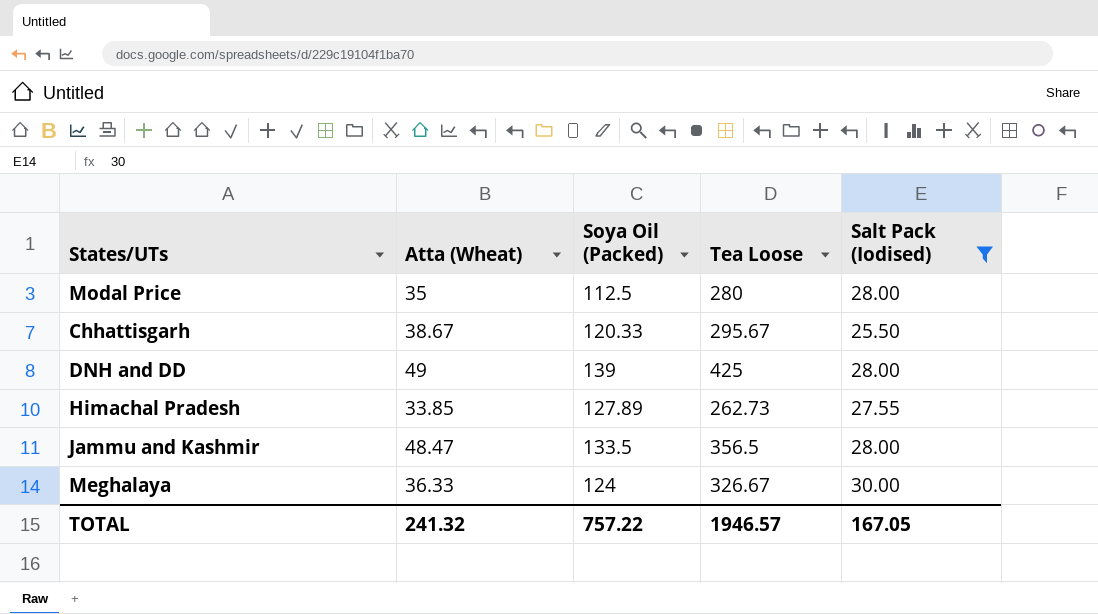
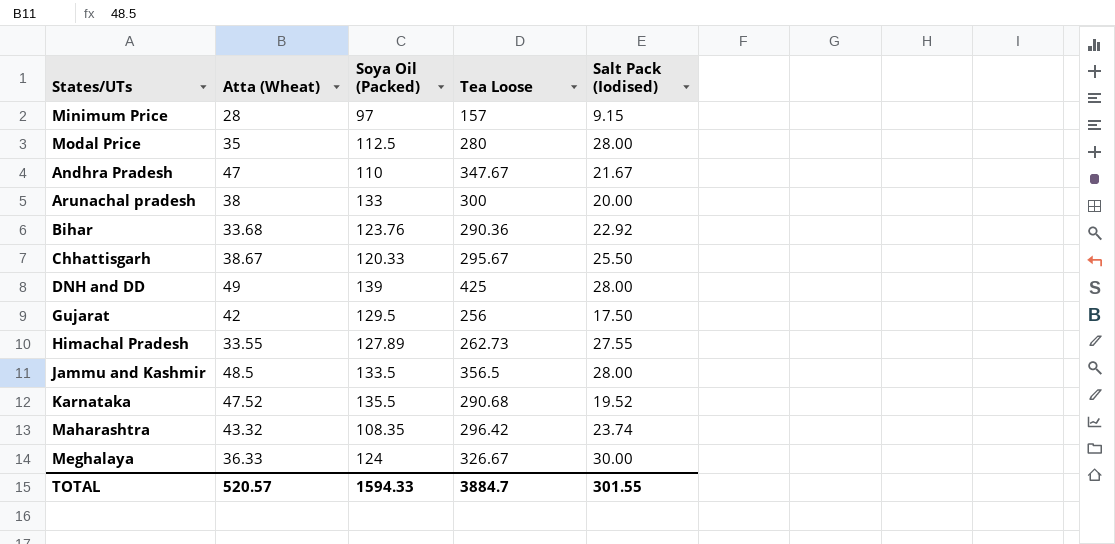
filter: Salt Pack (Iodised) >= 25.50 -> none
Himachal Pradesh | Atta (Wheat): 33.85 -> 33.55
Jammu and Kashmir | Atta (Wheat): 48.47 -> 48.5
TOTAL | Atta (Wheat): 241.32 -> 520.57
TOTAL | Soya Oil (Packed): 757.22 -> 1594.33
TOTAL | Tea Loose: 1946.57 -> 3884.7
TOTAL | Salt Pack (Iodised): 167.05 -> 301.55

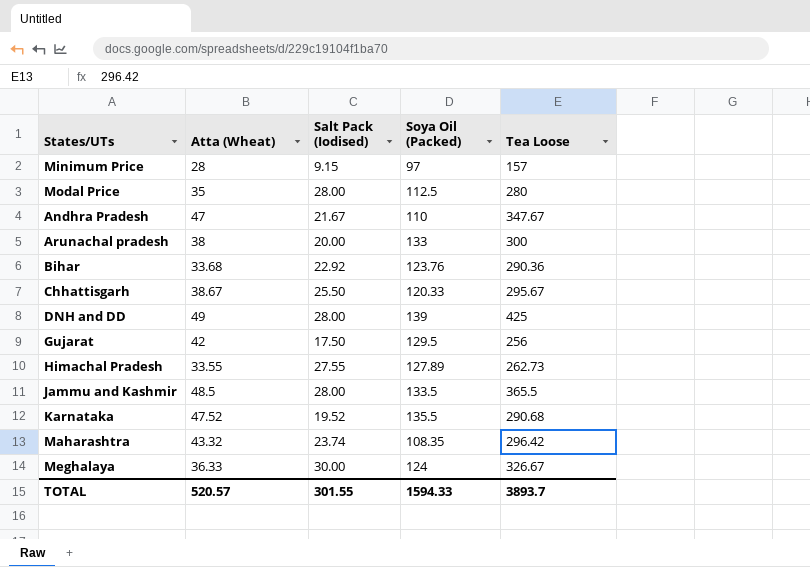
column Salt Pack (Iodised) | position: 5 -> 3
Jammu and Kashmir | Tea Loose: 356.5 -> 365.5
TOTAL | Tea Loose: 3884.7 -> 3893.7

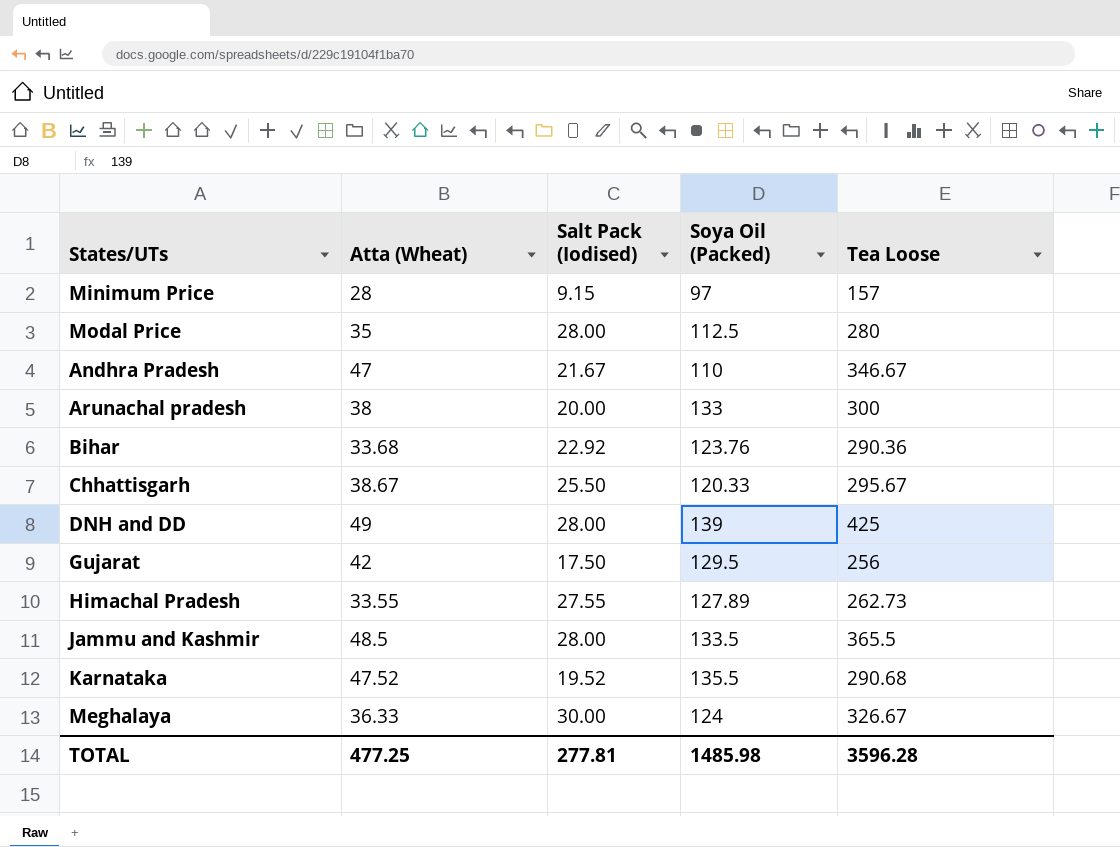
row Maharashtra: 43.32 | 23.74 | 108.35 | 296.42 -> none
Andhra Pradesh | Tea Loose: 347.67 -> 346.67
TOTAL | Atta (Wheat): 520.57 -> 477.25
TOTAL | Salt Pack (Iodised): 301.55 -> 277.81
TOTAL | Soya Oil (Packed): 1594.33 -> 1485.98
TOTAL | Tea Loose: 3893.7 -> 3596.28

